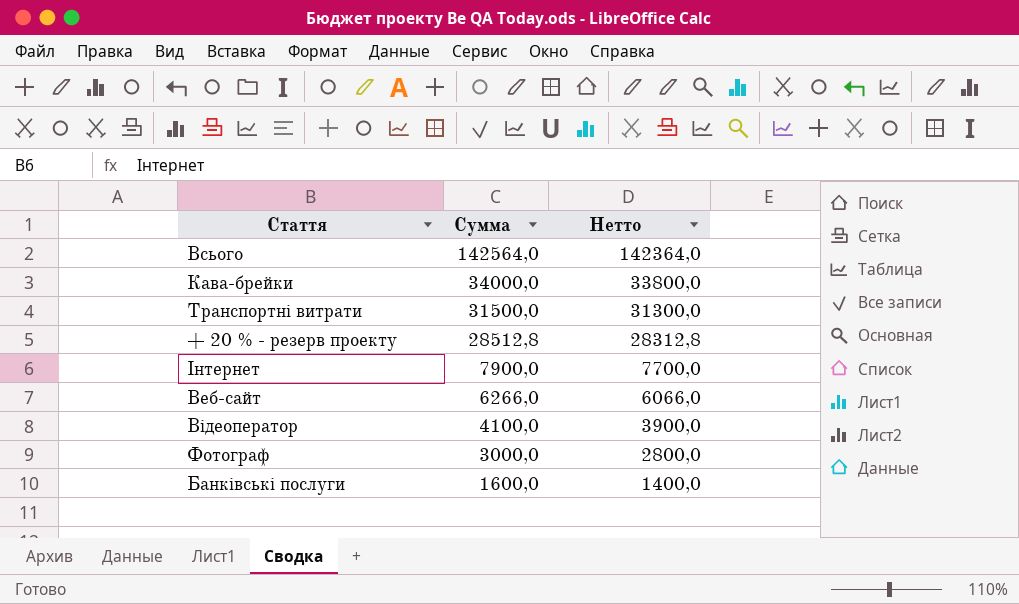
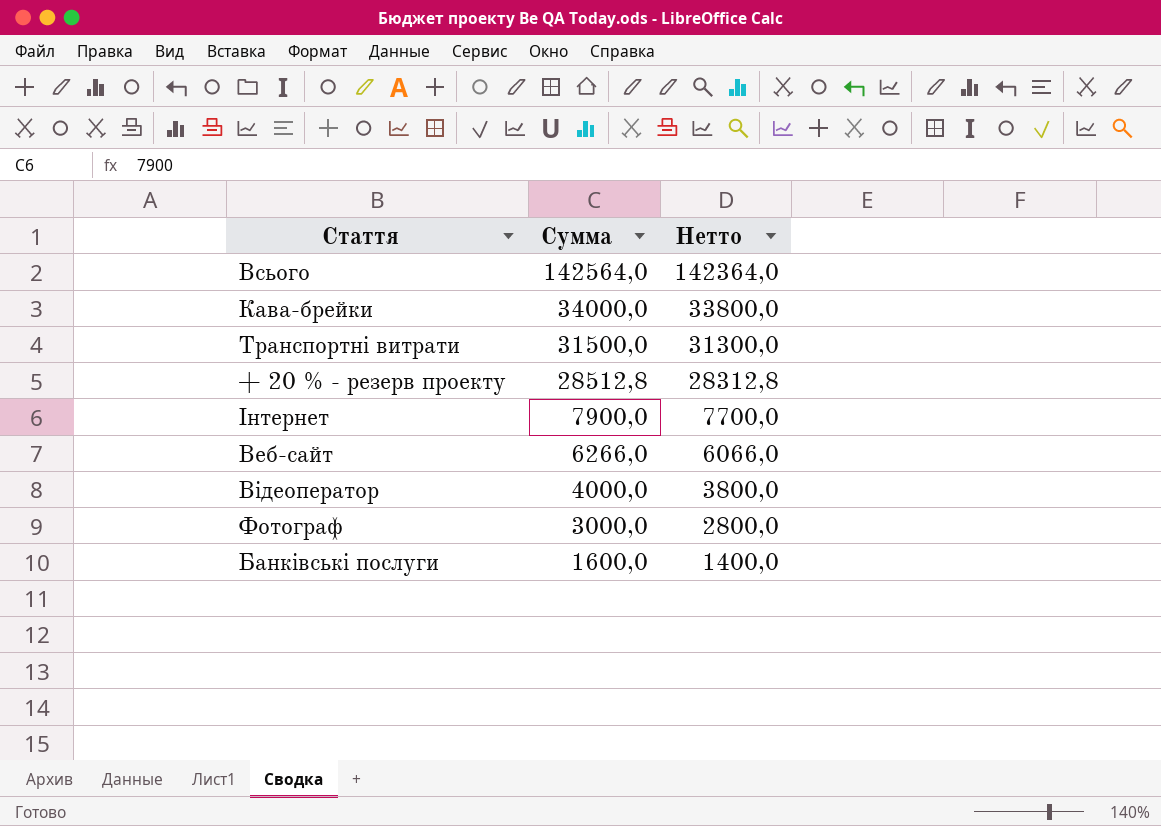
Відеоператор | Сумма: 4100,0 -> 4000,0
Відеоператор | Нетто: 3900,0 -> 3800,0

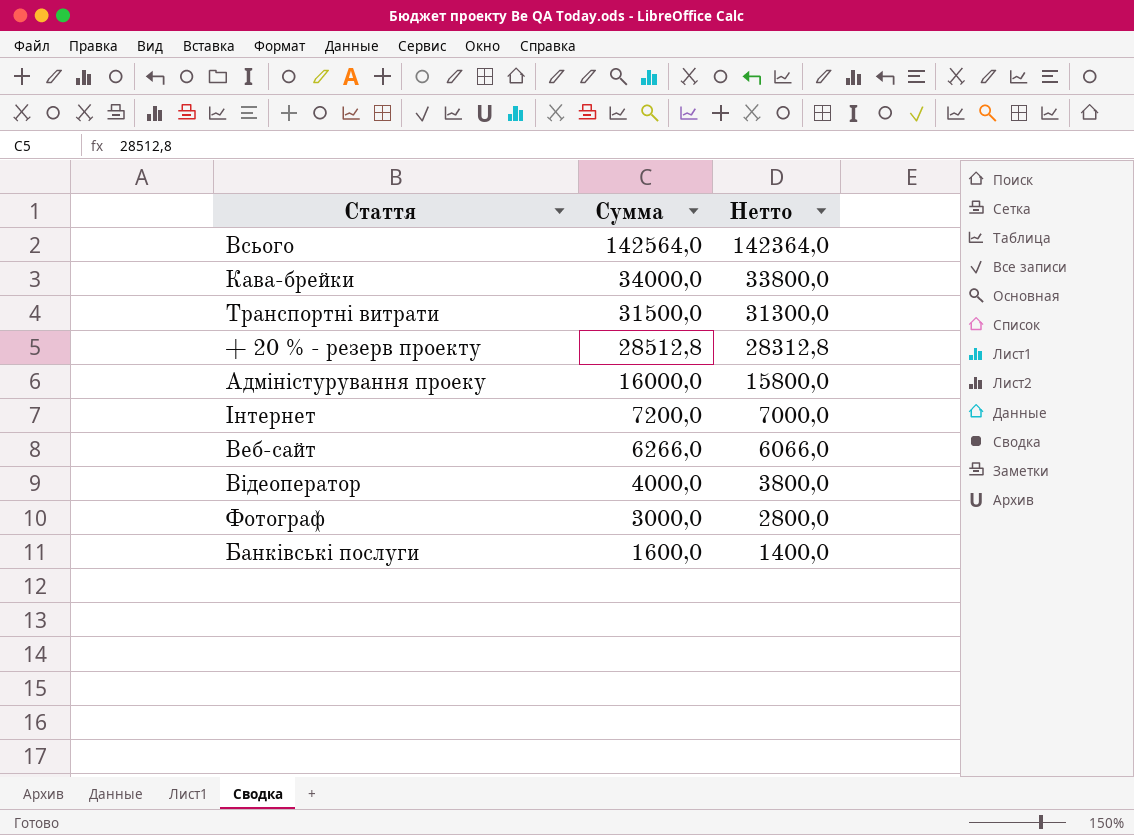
row Адміністурування проеку: none -> 16000,0 | 15800,0
Інтернет | Сумма: 7900,0 -> 7200,0
Інтернет | Нетто: 7700,0 -> 7000,0

